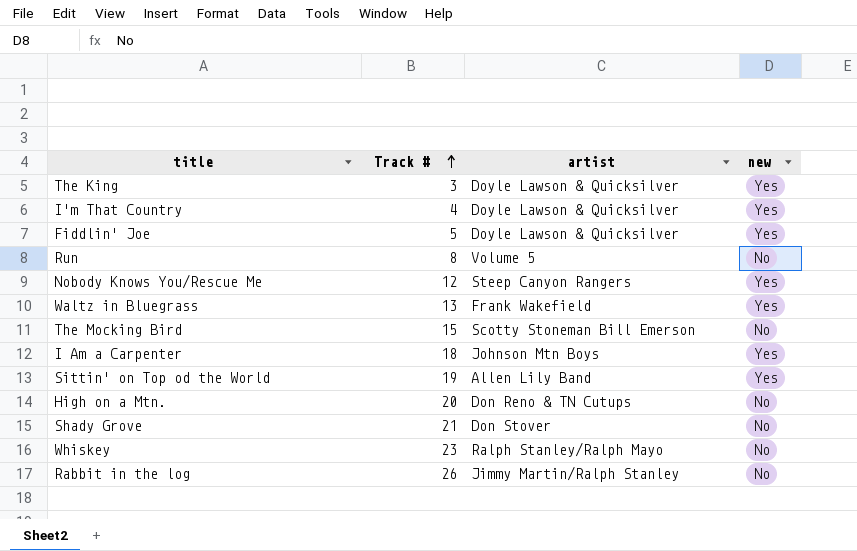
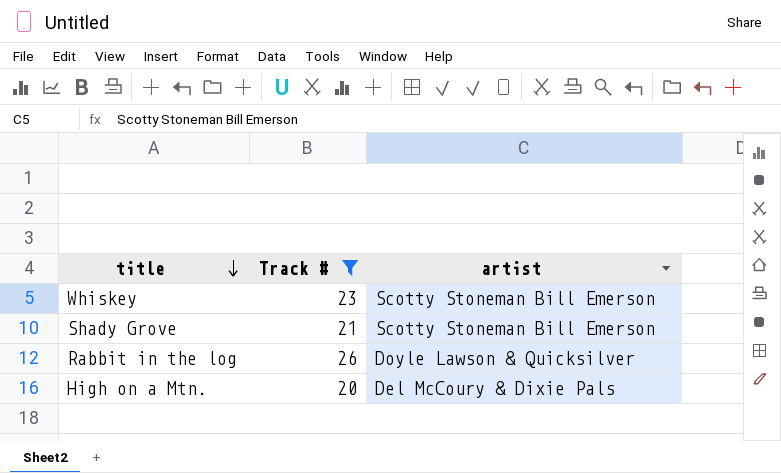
filter: none -> Track # >= 20
row order: Track # ascending -> title descending
column new | position: 4 -> none
Whiskey | artist: Ralph Stanley/Ralph Mayo -> Scotty Stoneman Bill Emerson
Shady Grove | artist: Don Stover -> Scotty Stoneman Bill Emerson
Rabbit in the log | artist: Jimmy Martin/Ralph Stanley -> Doyle Lawson & Quicksilver
High on a Mtn. | artist: Don Reno & TN Cutups -> Del McCoury & Dixie Pals

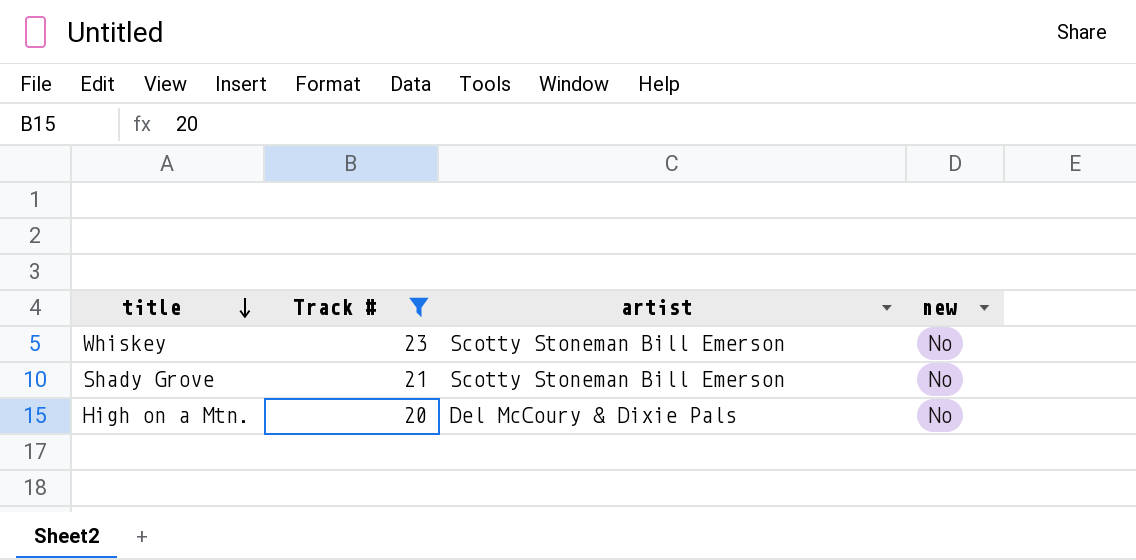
column new | position: none -> 4
row Rabbit in the log: 26 | Doyle Lawson & Quicksilver -> none

